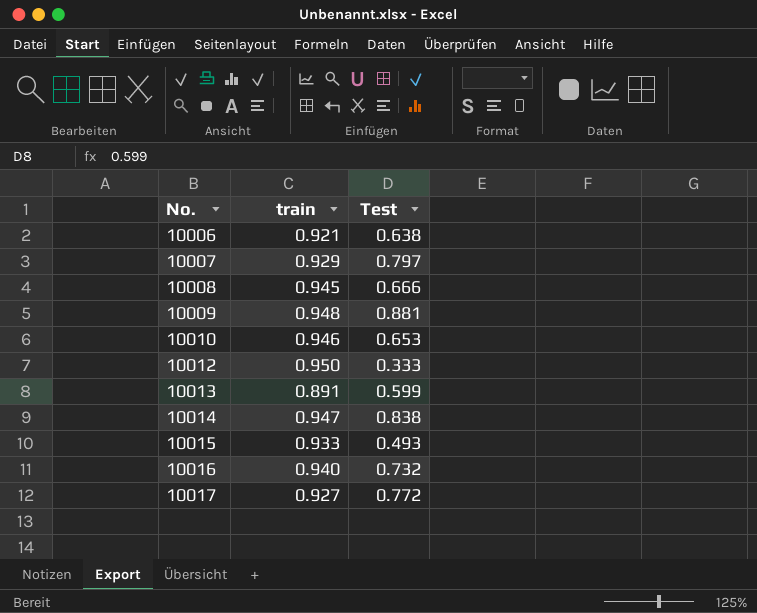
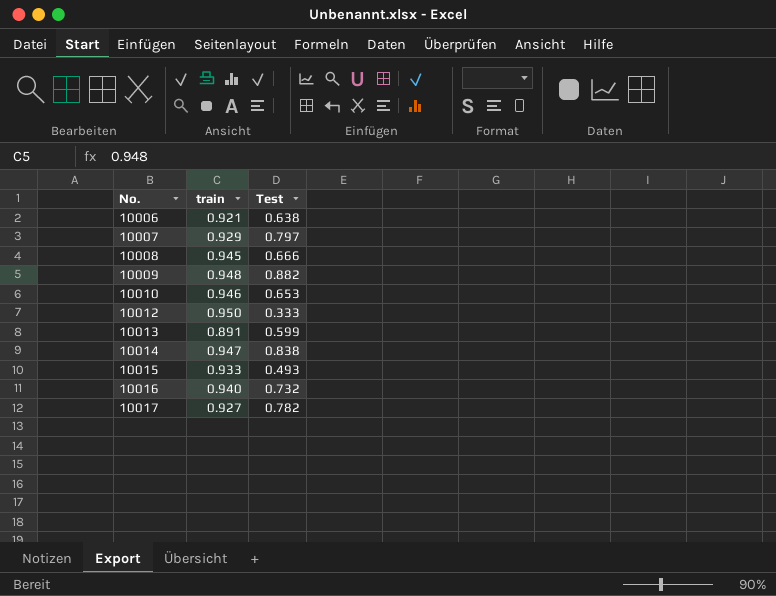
10009 | Test: 0.881 -> 0.882
10017 | Test: 0.772 -> 0.782

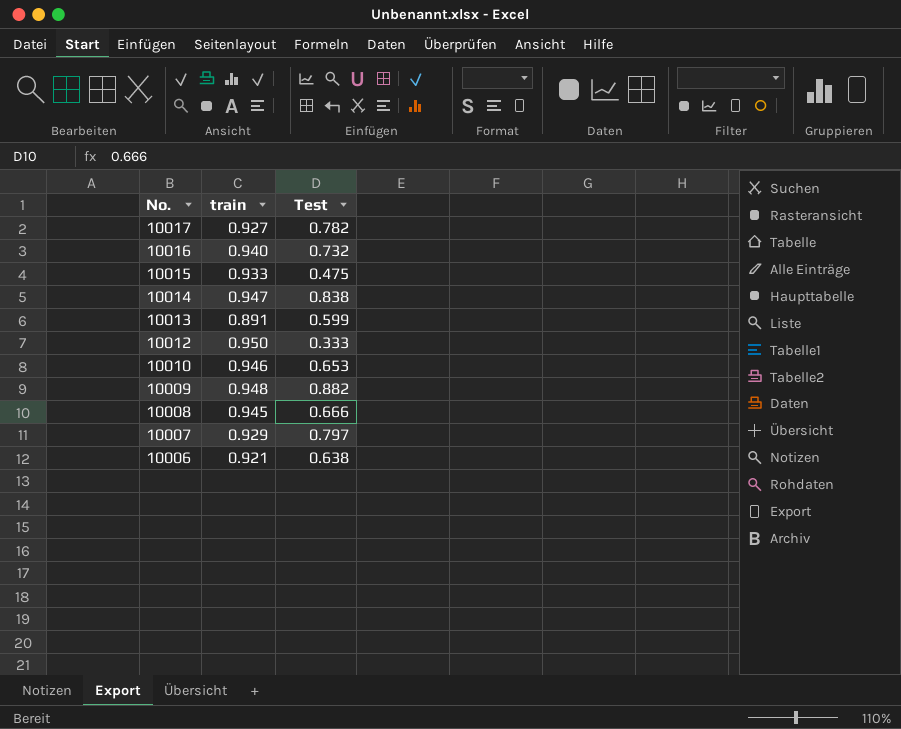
row order: No. ascending -> No. descending
10015 | Test: 0.493 -> 0.475

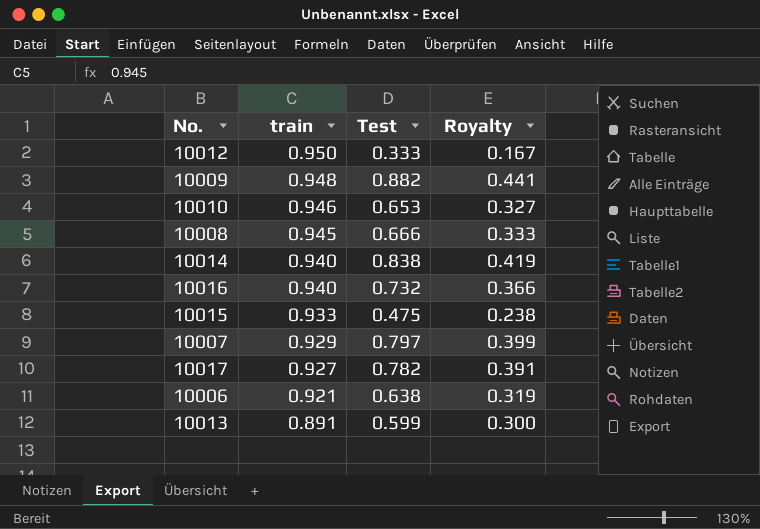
row order: No. descending -> train descending
column Royalty | formula: none -> [Test] * 0.5
10014 | train: 0.947 -> 0.940

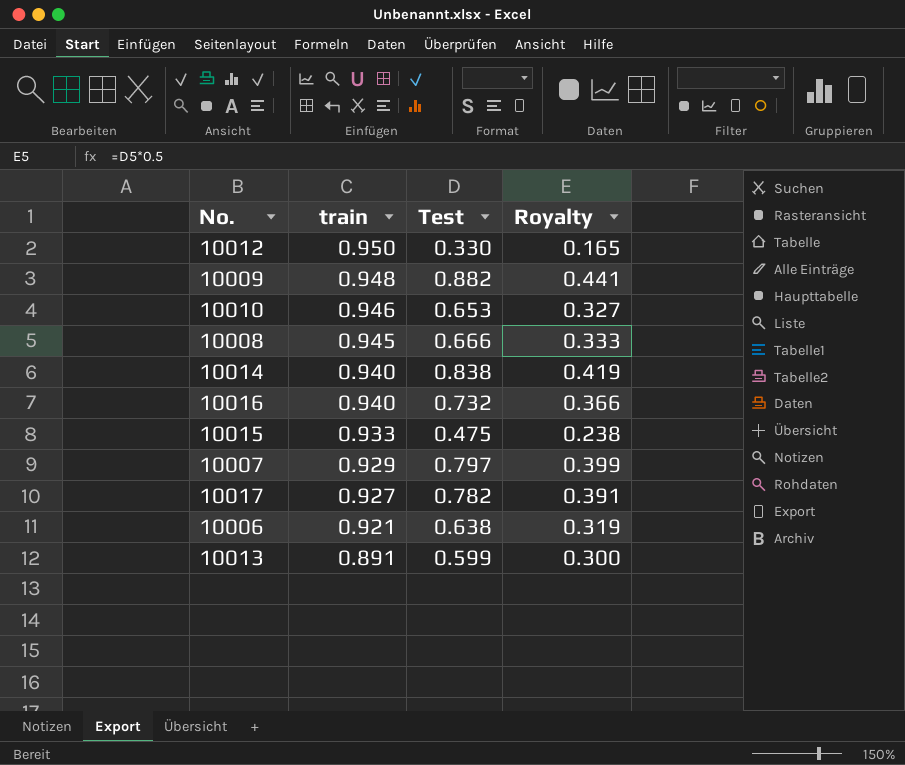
10012 | Test: 0.333 -> 0.330
10012 | Royalty: 0.167 -> 0.165

